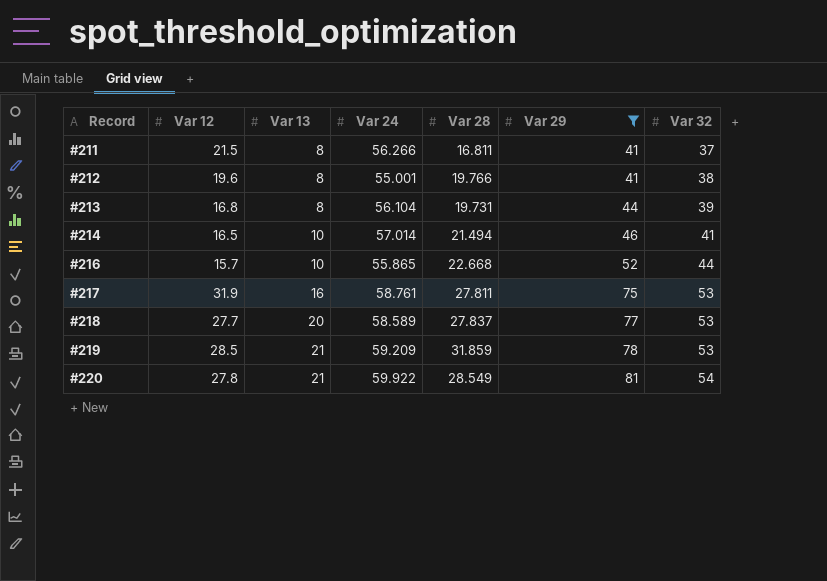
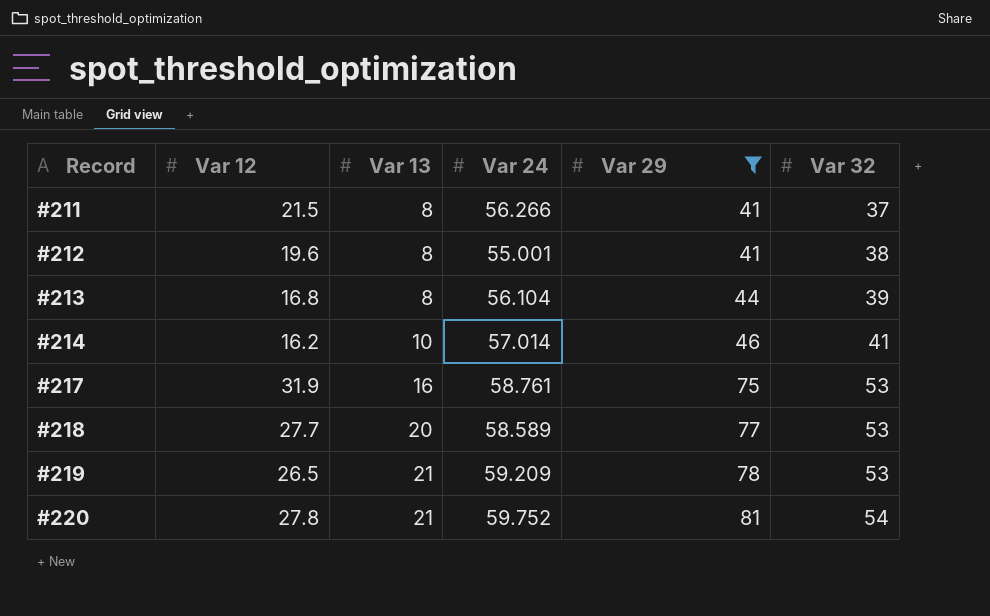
column Var 28 | position: 5 -> none
row #216: 15.7 | 10 | 55.865 | 22.668 | 52 | 44 -> none
#214 | Var 12: 16.5 -> 16.2
#219 | Var 12: 28.5 -> 26.5
#220 | Var 24: 59.922 -> 59.752

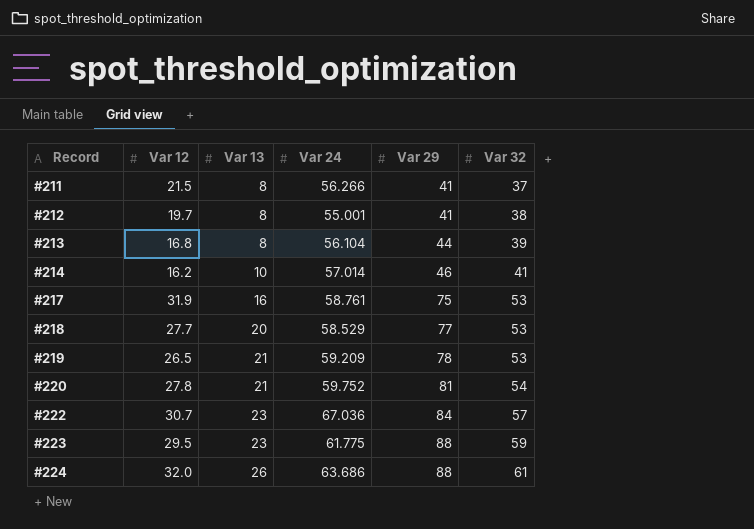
filter: Var 29 <= 81 -> none
#212 | Var 12: 19.6 -> 19.7
#218 | Var 24: 58.589 -> 58.529

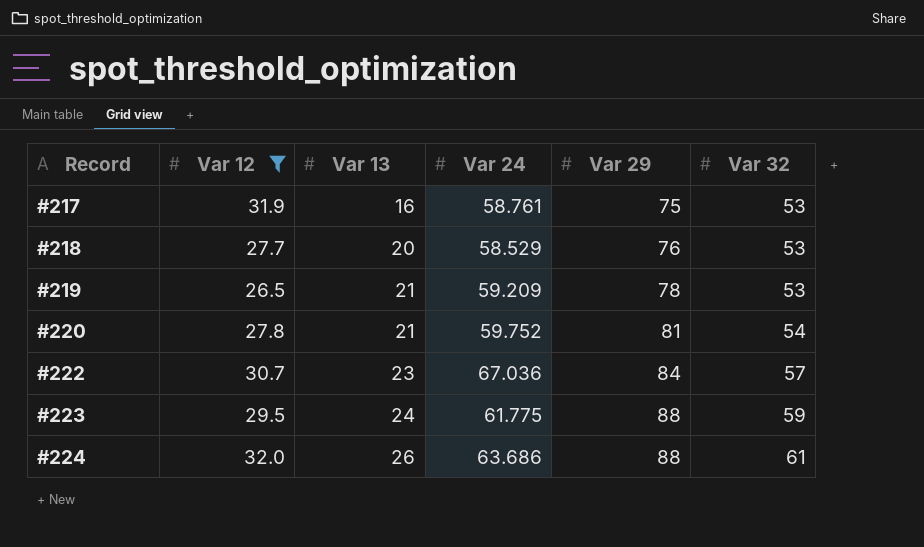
filter: none -> Var 12 >= 26.5
#218 | Var 29: 77 -> 76
#223 | Var 13: 23 -> 24

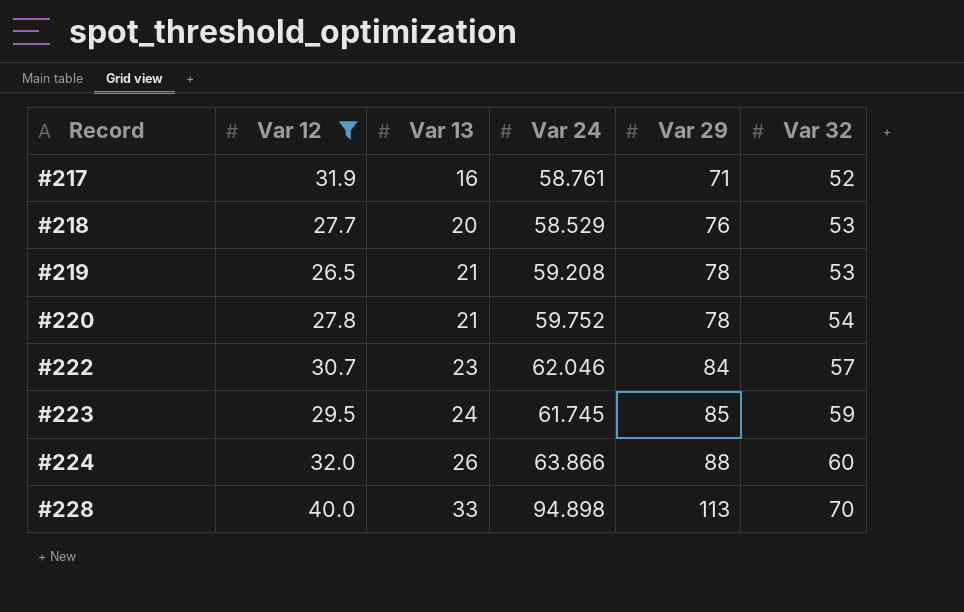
#217 | Var 29: 75 -> 71
#217 | Var 32: 53 -> 52
#219 | Var 24: 59.209 -> 59.208
#220 | Var 29: 81 -> 78
#222 | Var 24: 67.036 -> 62.046
#223 | Var 24: 61.775 -> 61.745
#223 | Var 29: 88 -> 85
#224 | Var 24: 63.686 -> 63.866
#224 | Var 32: 61 -> 60
row #228: none -> 40.0 | 33 | 94.898 | 113 | 70

